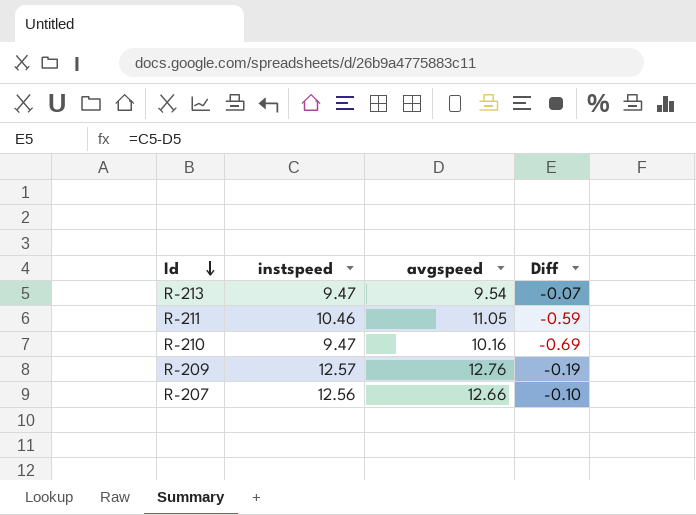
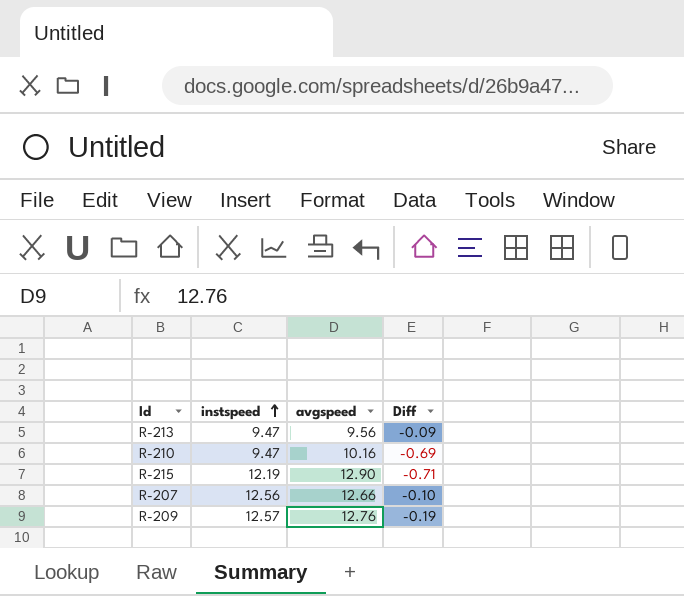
row order: Id descending -> instspeed ascending
row R-211: 10.46 | 11.05 | -0.59 -> none
R-213 | avgspeed: 9.54 -> 9.56
R-213 | Diff: -0.07 -> -0.09
row R-215: none -> 12.19 | 12.90 | -0.71

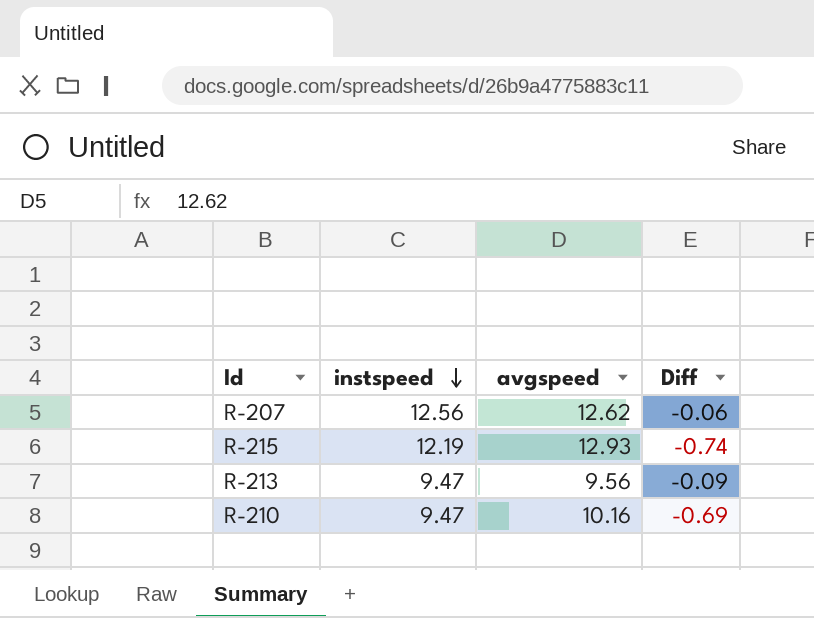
row order: instspeed ascending -> instspeed descending
row R-209: 12.57 | 12.76 | -0.19 -> none
R-207 | avgspeed: 12.66 -> 12.62
R-207 | Diff: -0.10 -> -0.06
R-215 | avgspeed: 12.90 -> 12.93
R-215 | Diff: -0.71 -> -0.74

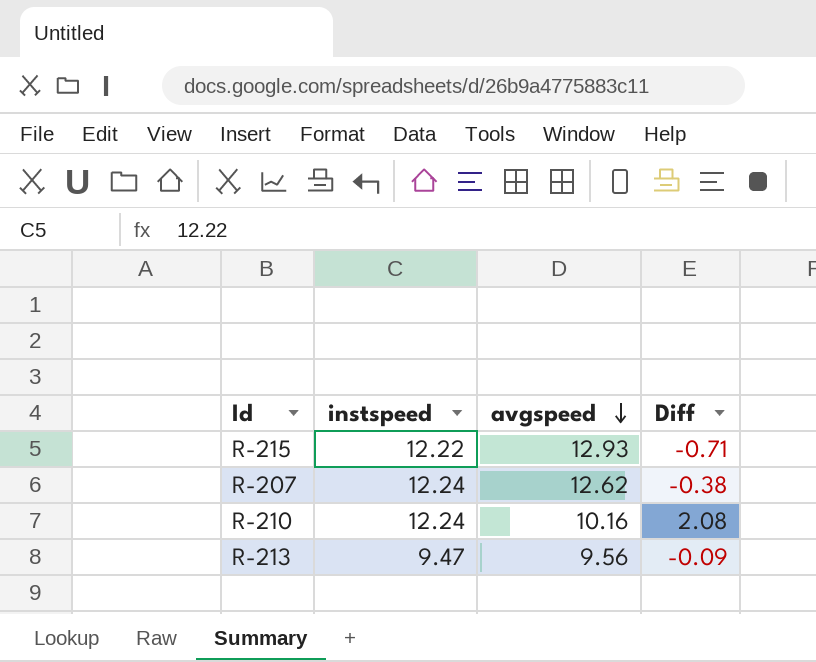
row order: instspeed descending -> avgspeed descending
R-215 | instspeed: 12.19 -> 12.22
R-215 | Diff: -0.74 -> -0.71
R-207 | instspeed: 12.56 -> 12.24
R-207 | Diff: -0.06 -> -0.38
R-210 | instspeed: 9.47 -> 12.24
R-210 | Diff: -0.69 -> 2.08

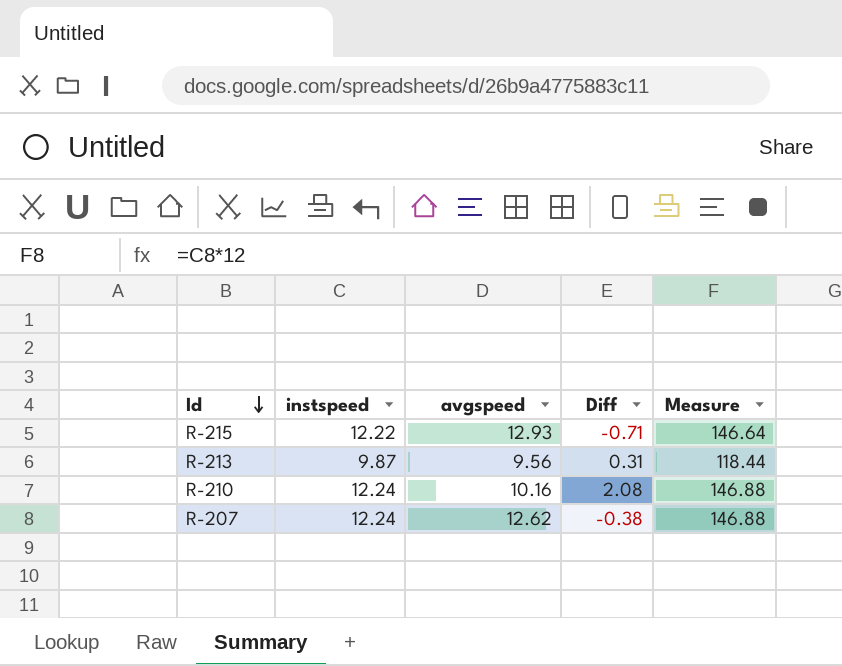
row order: avgspeed descending -> Id descending
column Measure | formula: none -> [instspeed] * 12
R-213 | instspeed: 9.47 -> 9.87
R-213 | Diff: -0.09 -> 0.31

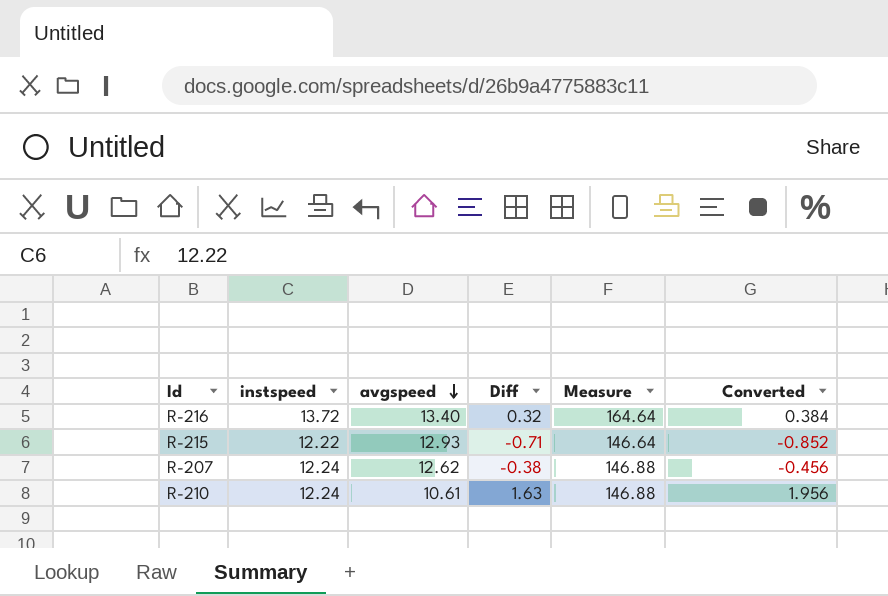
row order: Id descending -> avgspeed descending
column Converted | formula: none -> [Diff] * 1.2
row R-213: 9.87 | 9.56 | 0.31 | 118.44 -> none
row R-216: none -> 13.72 | 13.40 | 0.32 | 164.64 | 0.384
R-210 | avgspeed: 10.16 -> 10.61
R-210 | Diff: 2.08 -> 1.63

